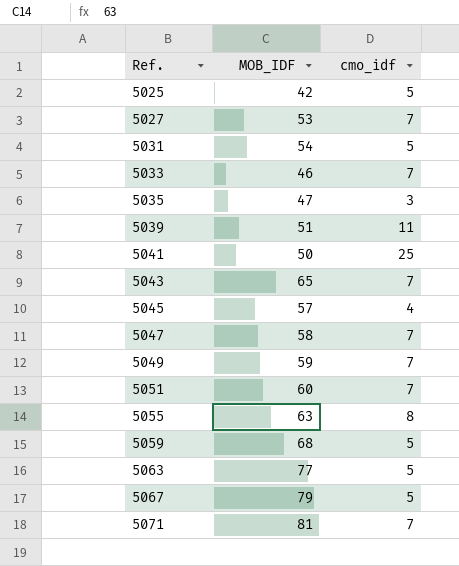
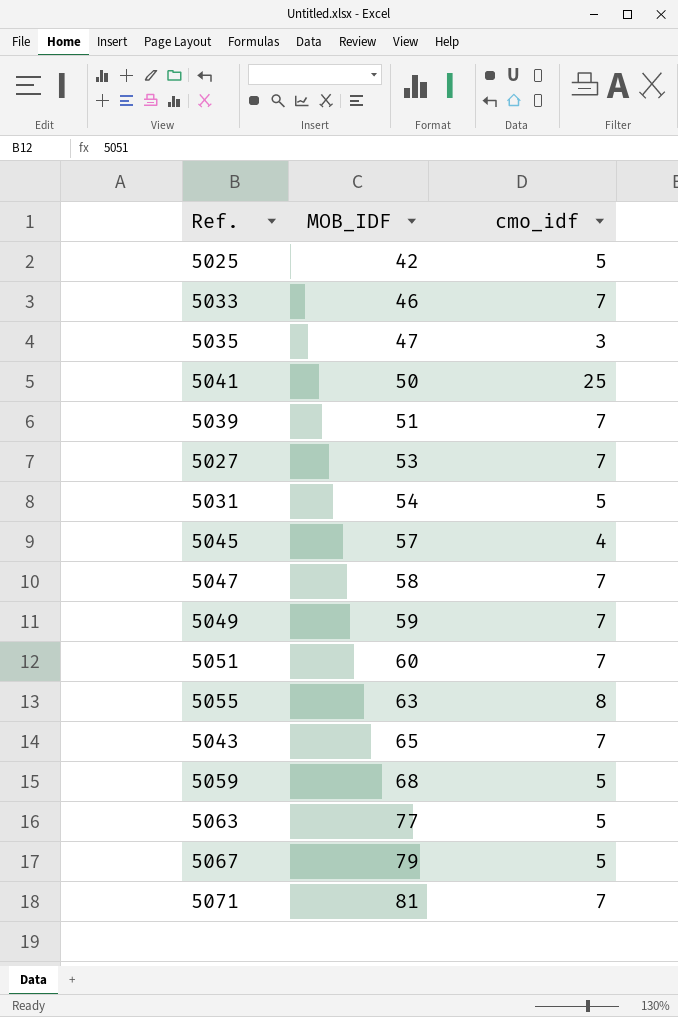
row order: Ref. ascending -> MOB_IDF ascending
5039 | cmo_idf: 11 -> 7

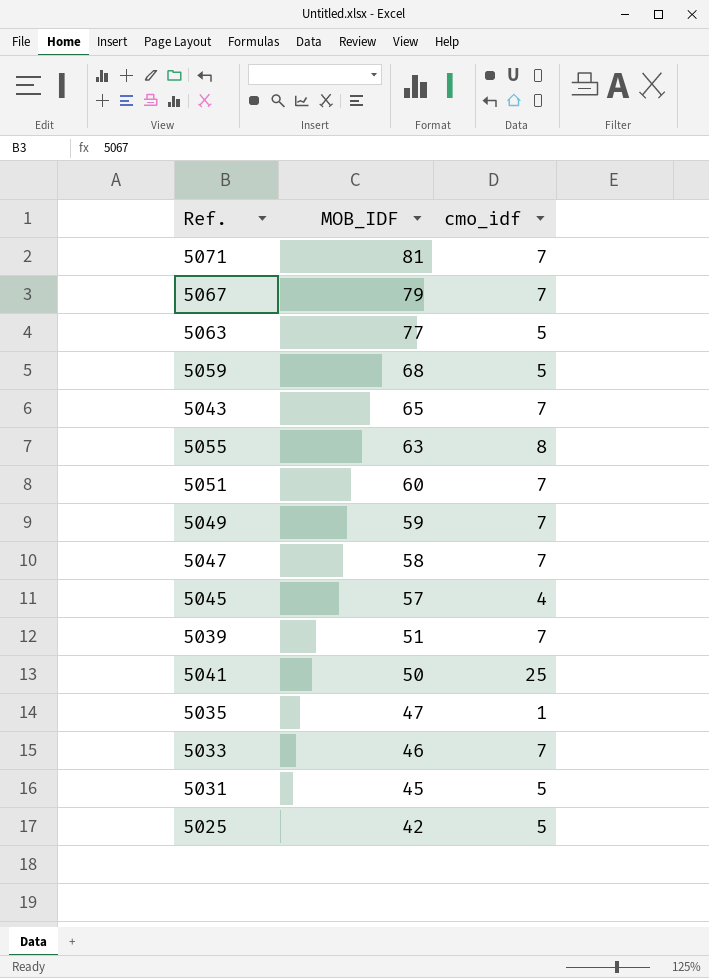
row order: MOB_IDF ascending -> MOB_IDF descending
row 5027: 53 | 7 -> none
5067 | cmo_idf: 5 -> 7
5035 | cmo_idf: 3 -> 1
5031 | MOB_IDF: 54 -> 45

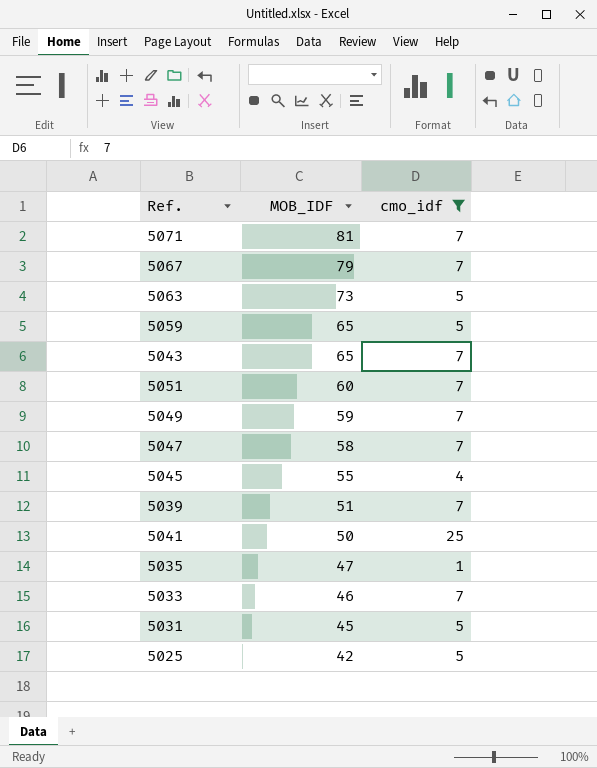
filter: none -> cmo_idf != 8
5063 | MOB_IDF: 77 -> 73
5059 | MOB_IDF: 68 -> 65
5045 | MOB_IDF: 57 -> 55

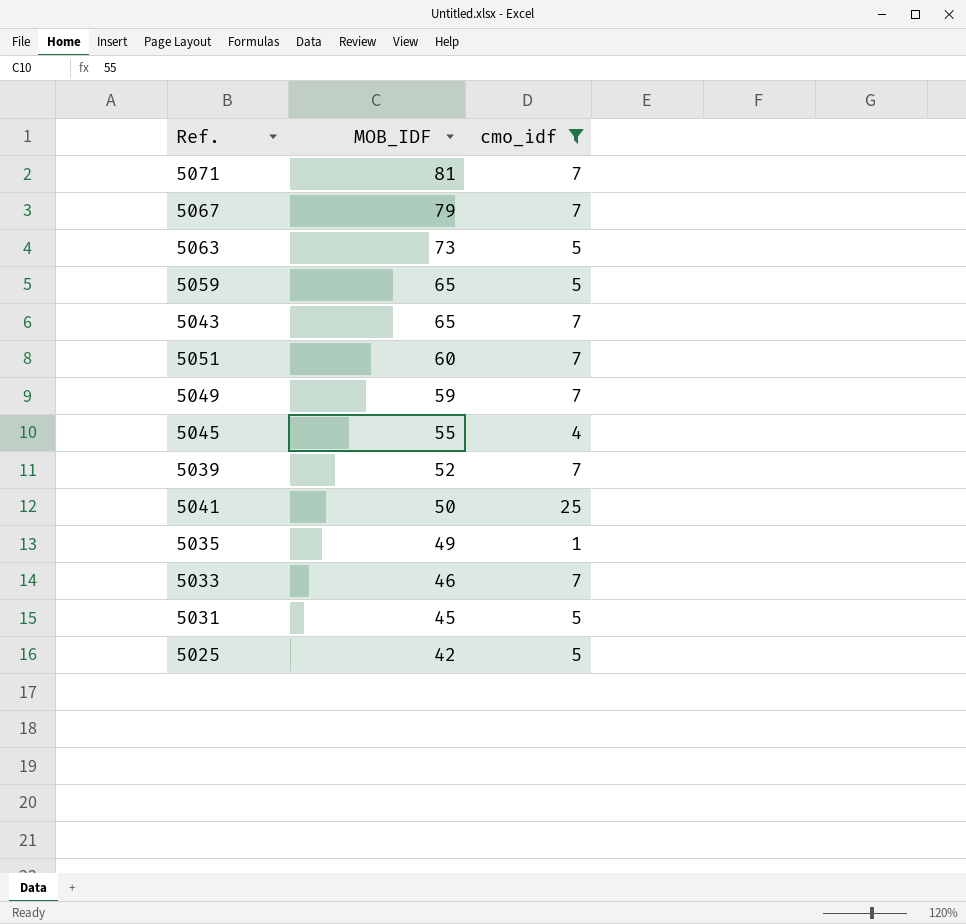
row 5047: 58 | 7 -> none
5039 | MOB_IDF: 51 -> 52
5035 | MOB_IDF: 47 -> 49

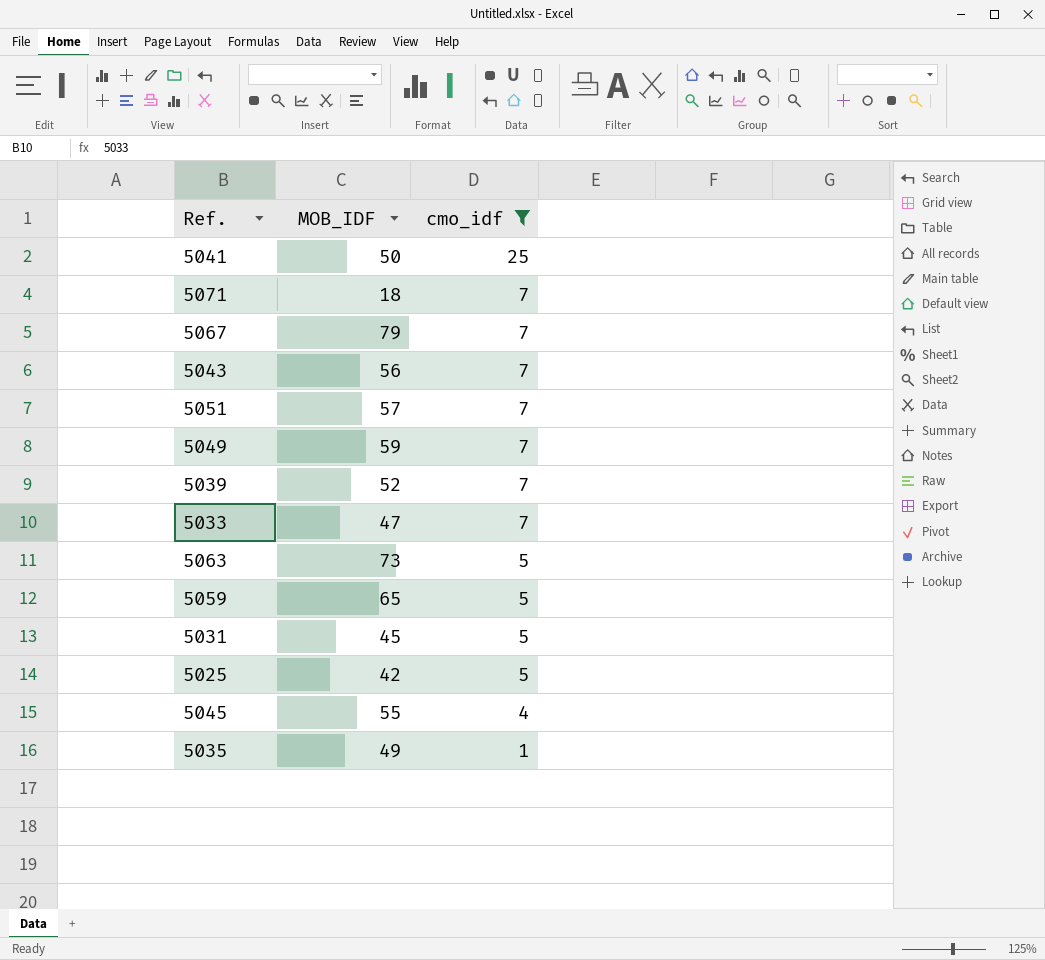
row order: MOB_IDF descending -> cmo_idf descending
5071 | MOB_IDF: 81 -> 18
5043 | MOB_IDF: 65 -> 56
5051 | MOB_IDF: 60 -> 57
5033 | MOB_IDF: 46 -> 47

